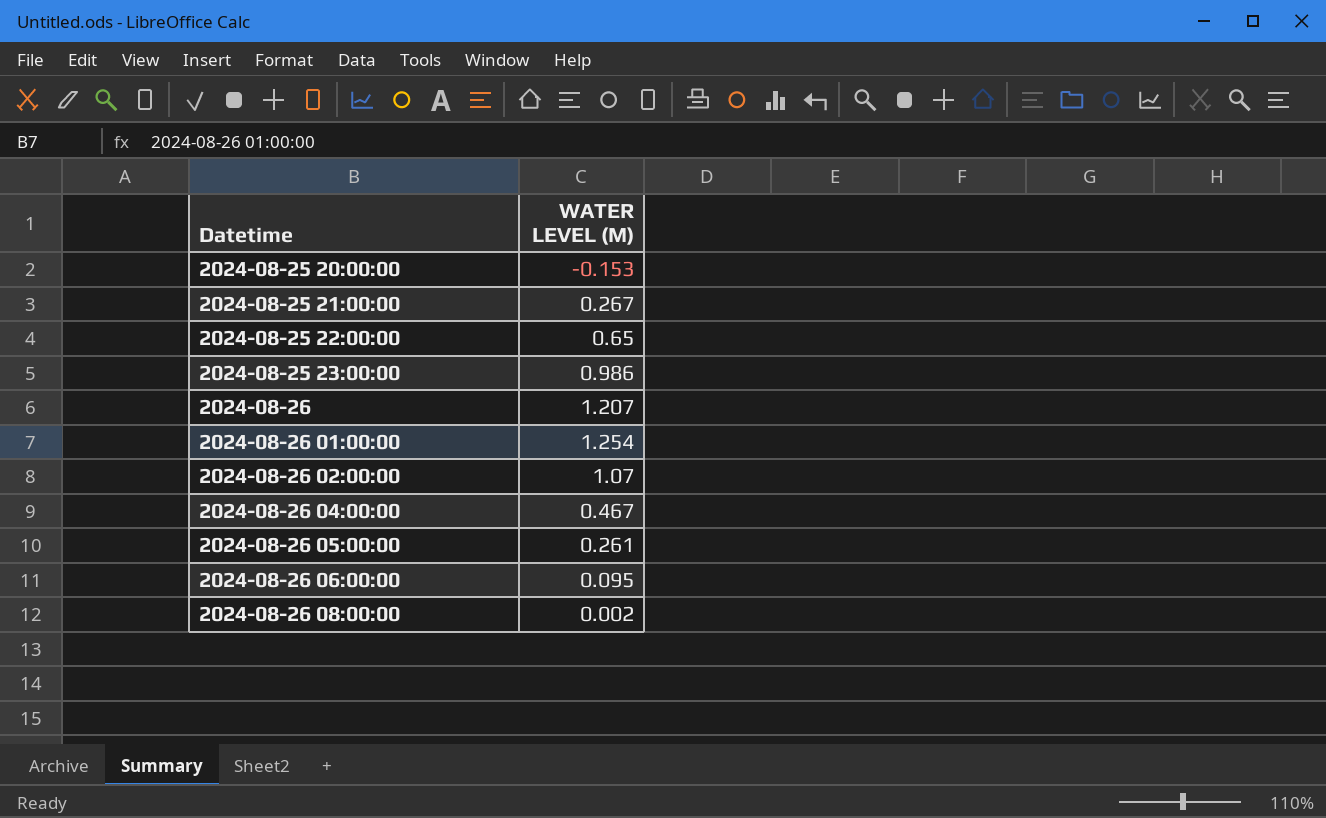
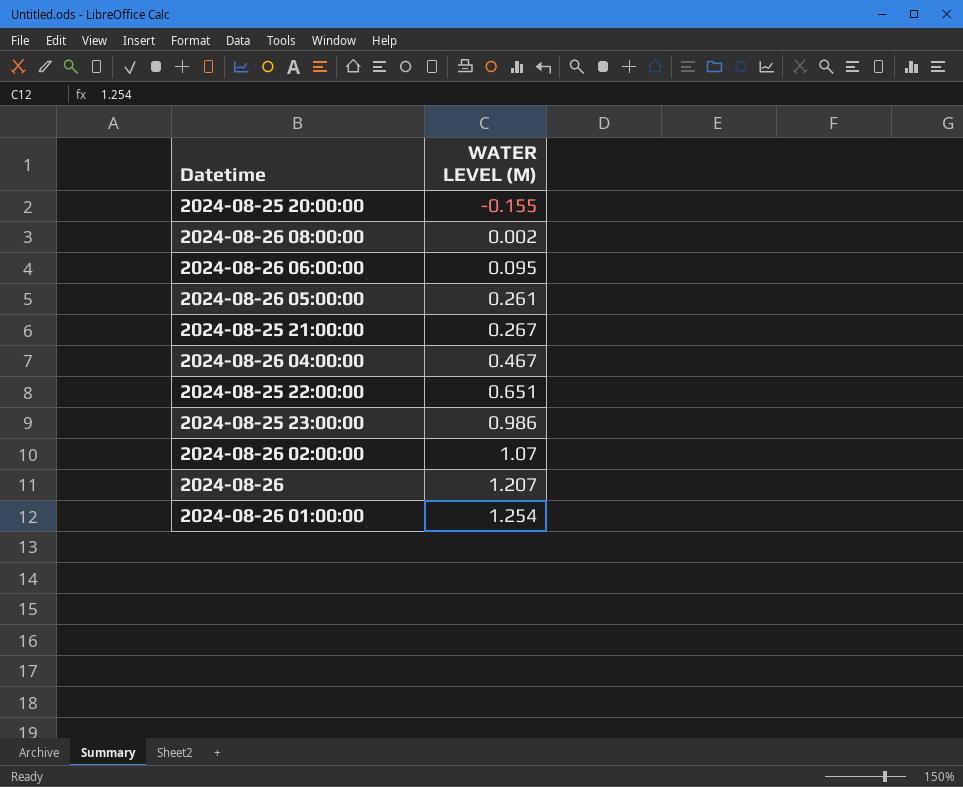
row order: Datetime ascending -> WATER LEVEL (M) ascending
2024-08-25 20:00:00 | WATER LEVEL (M): -0.153 -> -0.155
2024-08-25 22:00:00 | WATER LEVEL (M): 0.65 -> 0.651

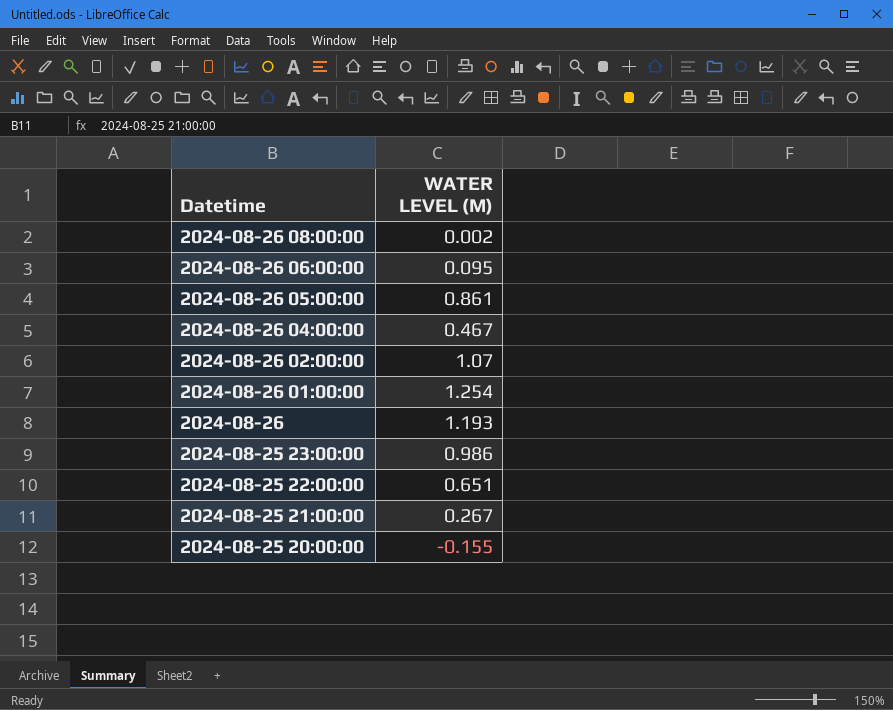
row order: WATER LEVEL (M) ascending -> Datetime descending
2024-08-26 05:00:00 | WATER LEVEL (M): 0.261 -> 0.861
2024-08-26 | WATER LEVEL (M): 1.207 -> 1.193

